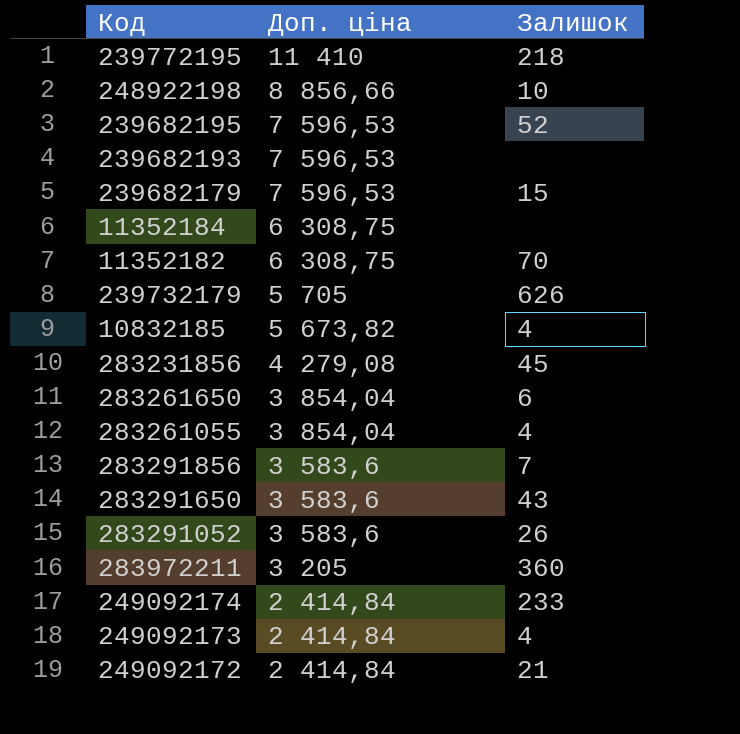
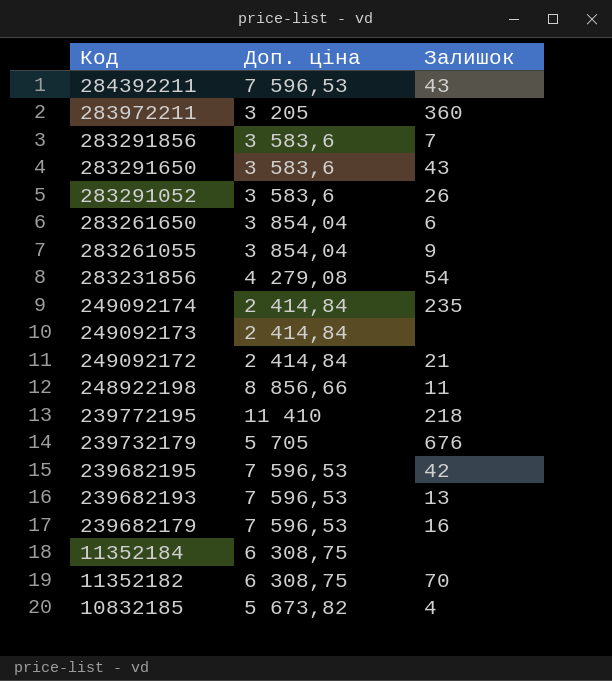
row order: Доп. ціна descending -> Код descending
row 284392211: none -> 7 596,53 | 43
283261055 | Залишок: 4 -> 9
283231856 | Залишок: 45 -> 54
249092174 | Залишок: 233 -> 235
249092173 | Залишок: 4 -> none
248922198 | Залишок: 10 -> 11
239732179 | Залишок: 626 -> 676
239682195 | Залишок: 52 -> 42
239682193 | Залишок: none -> 13
239682179 | Залишок: 15 -> 16

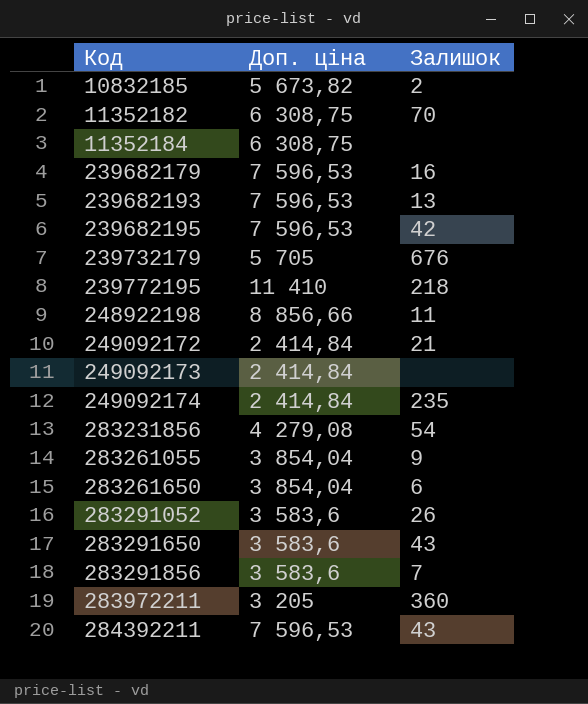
row order: Код descending -> Код ascending
10832185 | Залишок: 4 -> 2

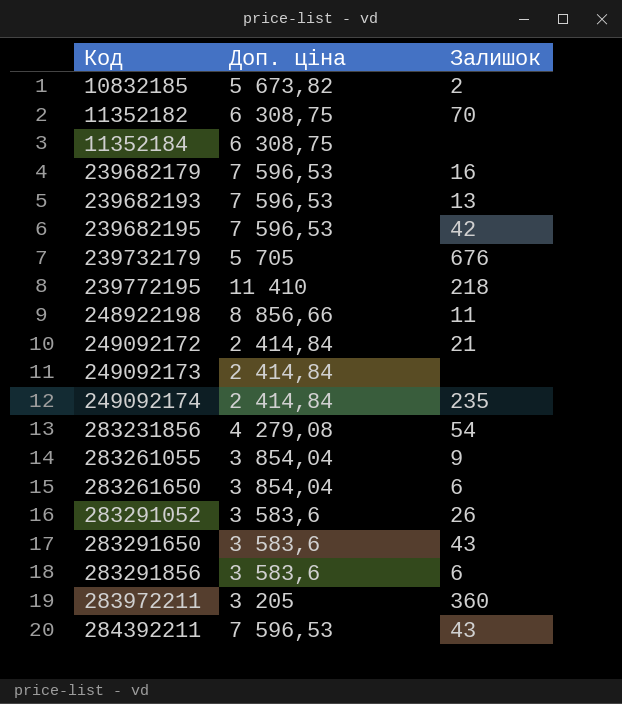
283291856 | Залишок: 7 -> 6

